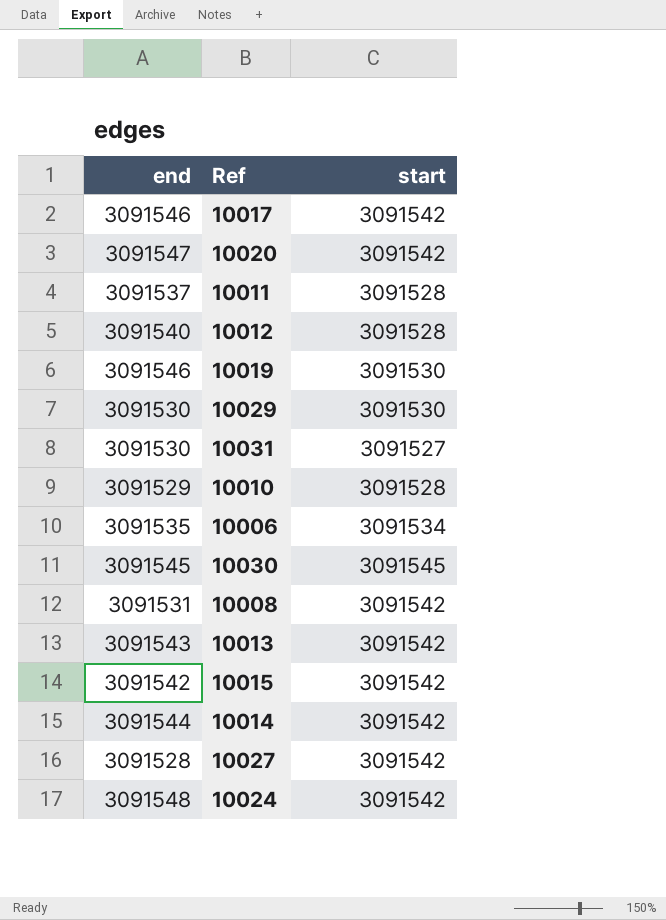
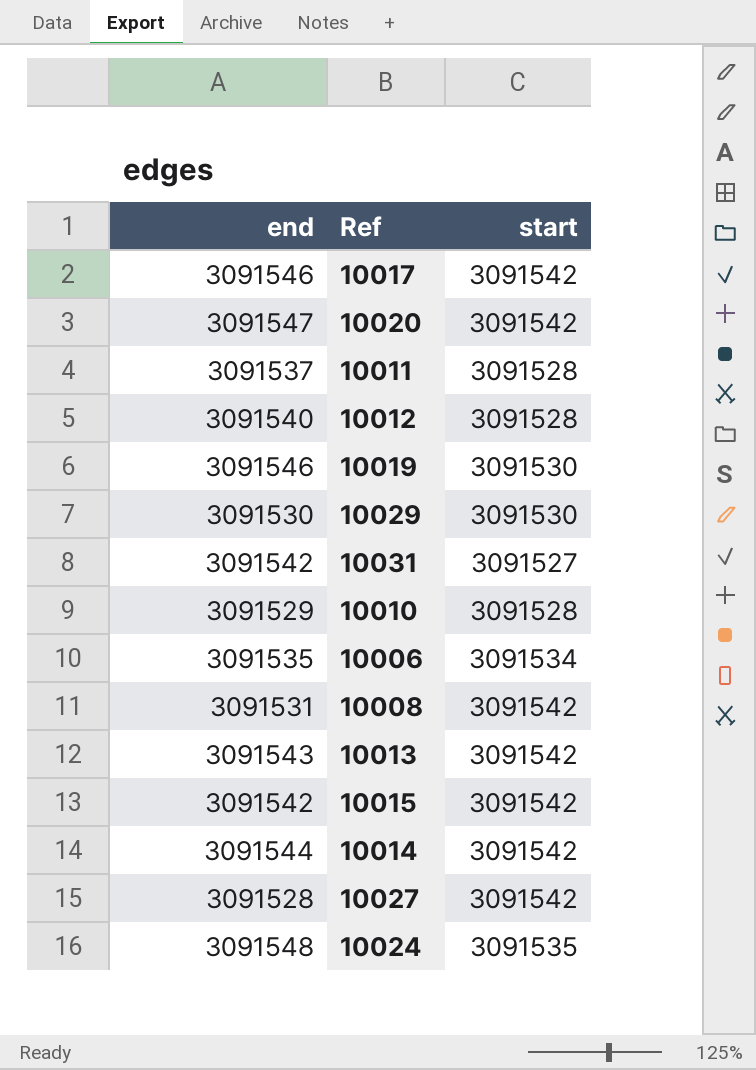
row 10030: 3091545 | 3091545 -> none
10031 | end: 3091530 -> 3091542
10024 | start: 3091542 -> 3091535

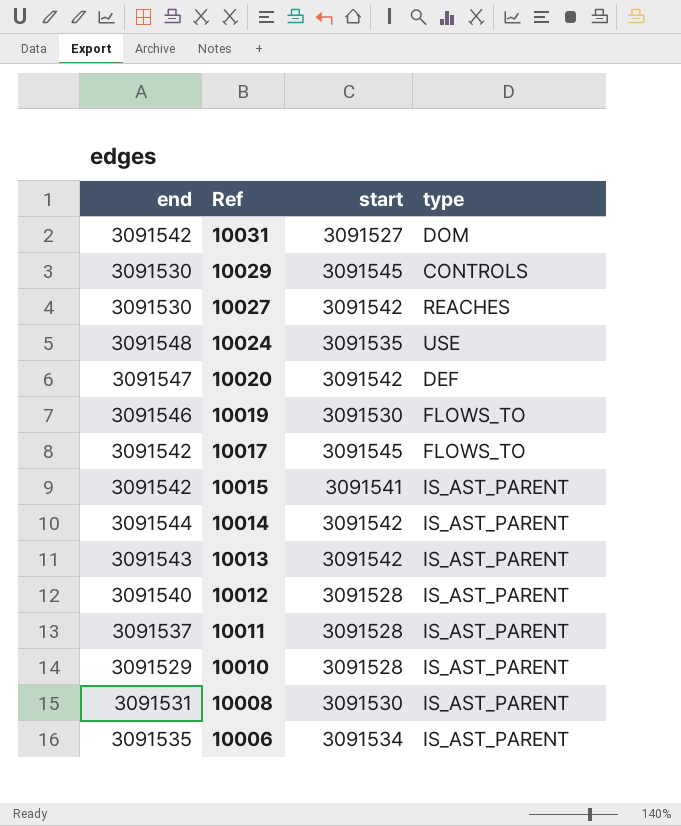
row order: none -> Ref descending
column type | position: none -> 4
10029 | start: 3091530 -> 3091545
10027 | end: 3091528 -> 3091530
10017 | end: 3091546 -> 3091542
10017 | start: 3091542 -> 3091545
10015 | start: 3091542 -> 3091541
10008 | start: 3091542 -> 3091530

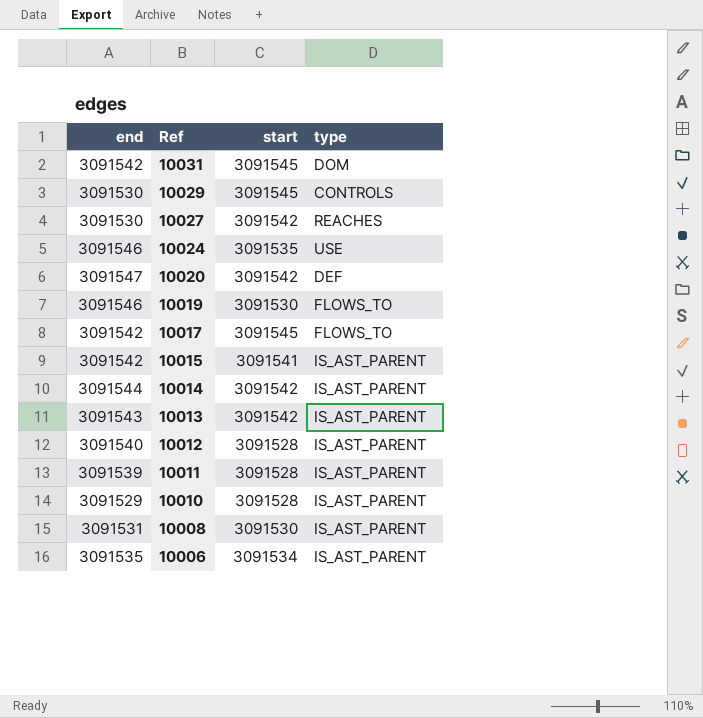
10031 | start: 3091527 -> 3091545
10024 | end: 3091548 -> 3091546
10011 | end: 3091537 -> 3091539

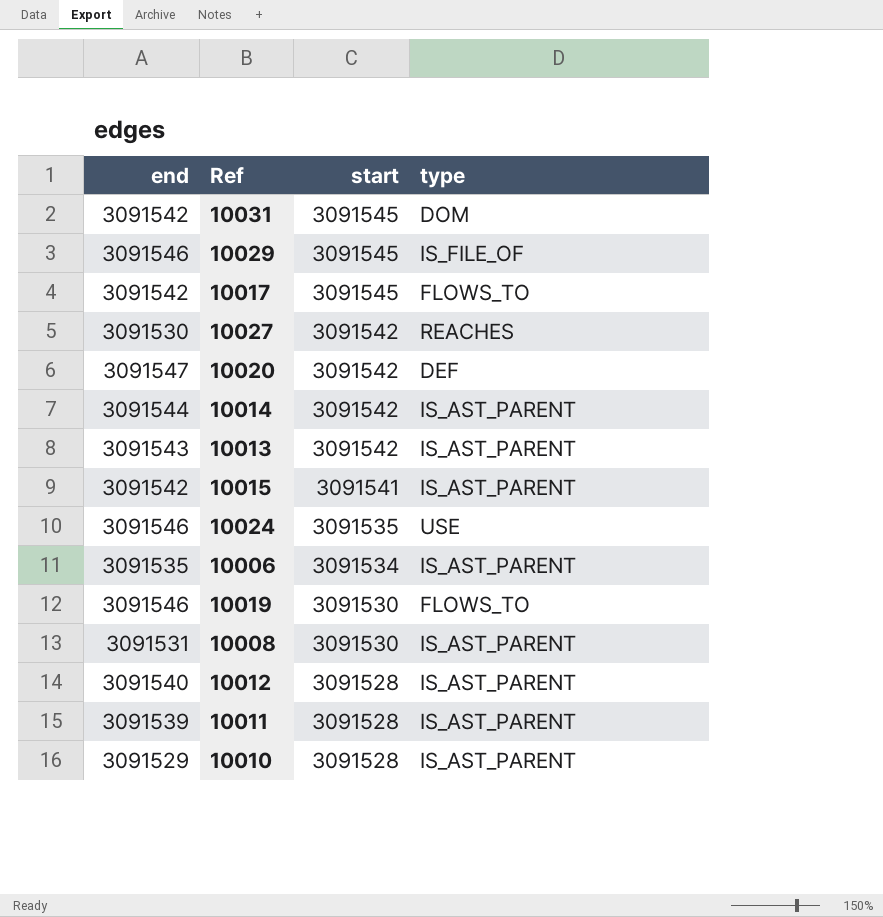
row order: Ref descending -> start descending
10029 | end: 3091530 -> 3091546
10029 | type: CONTROLS -> IS_FILE_OF

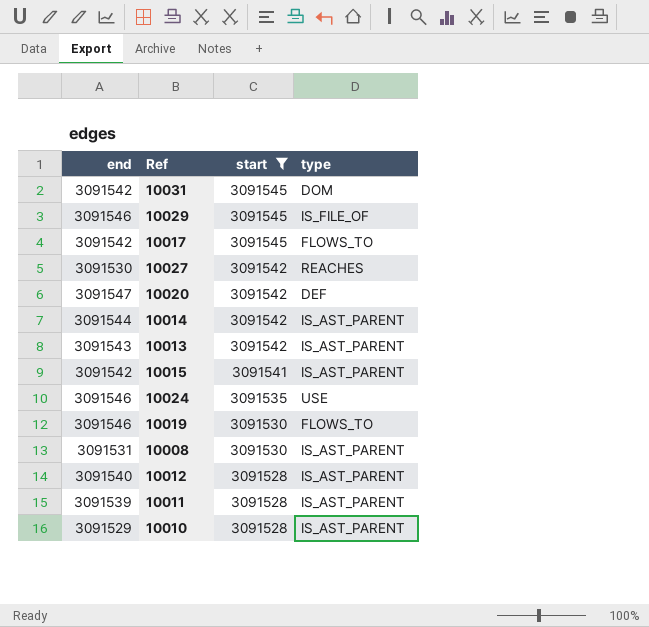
filter: none -> start != 3091534

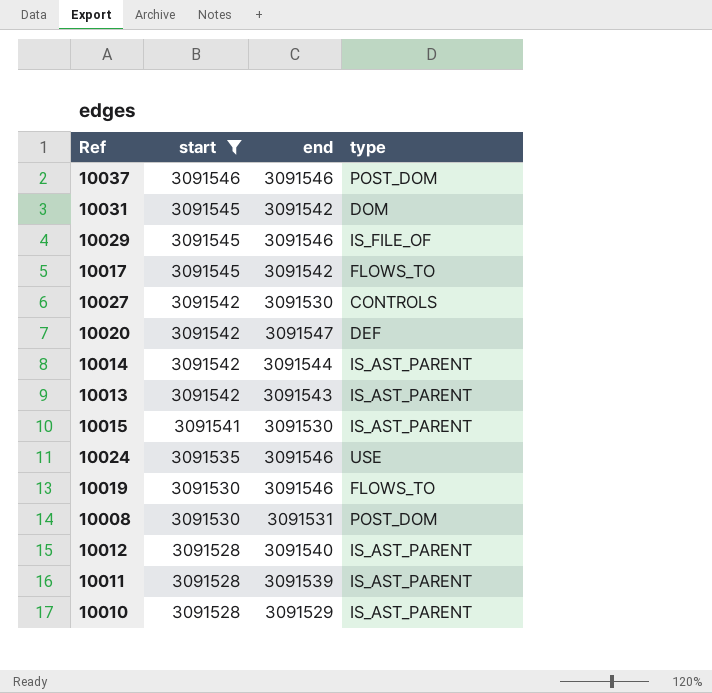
column end | position: 1 -> 3
row 10037: none -> 3091546 | 3091546 | POST_DOM
10027 | type: REACHES -> CONTROLS
10015 | end: 3091542 -> 3091530
10008 | type: IS_AST_PARENT -> POST_DOM

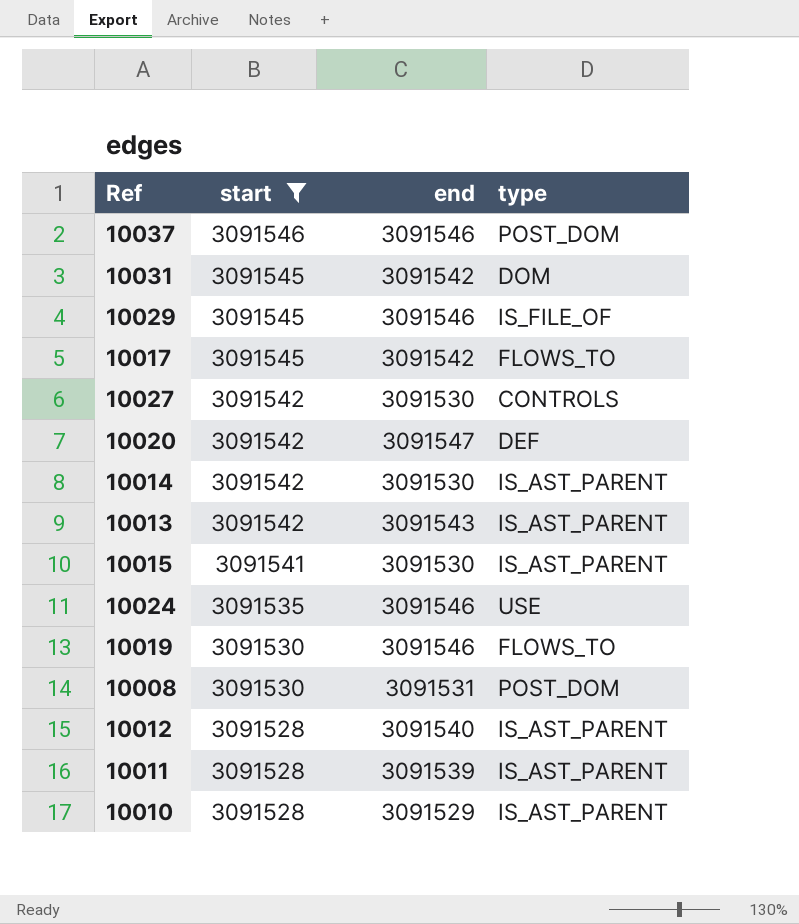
10014 | end: 3091544 -> 3091530

